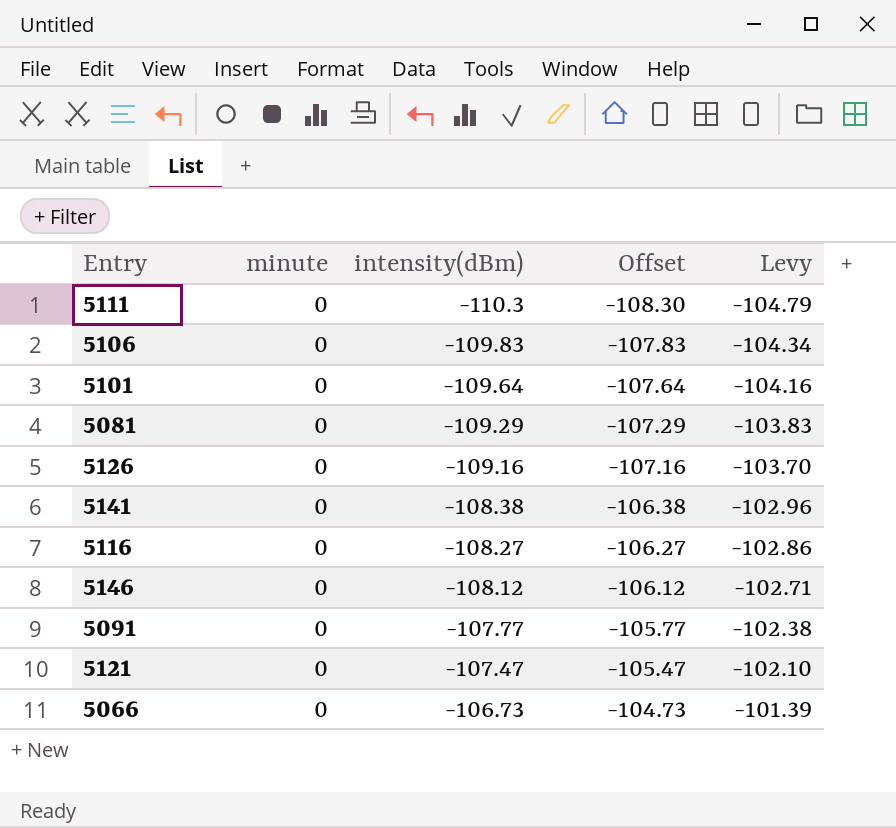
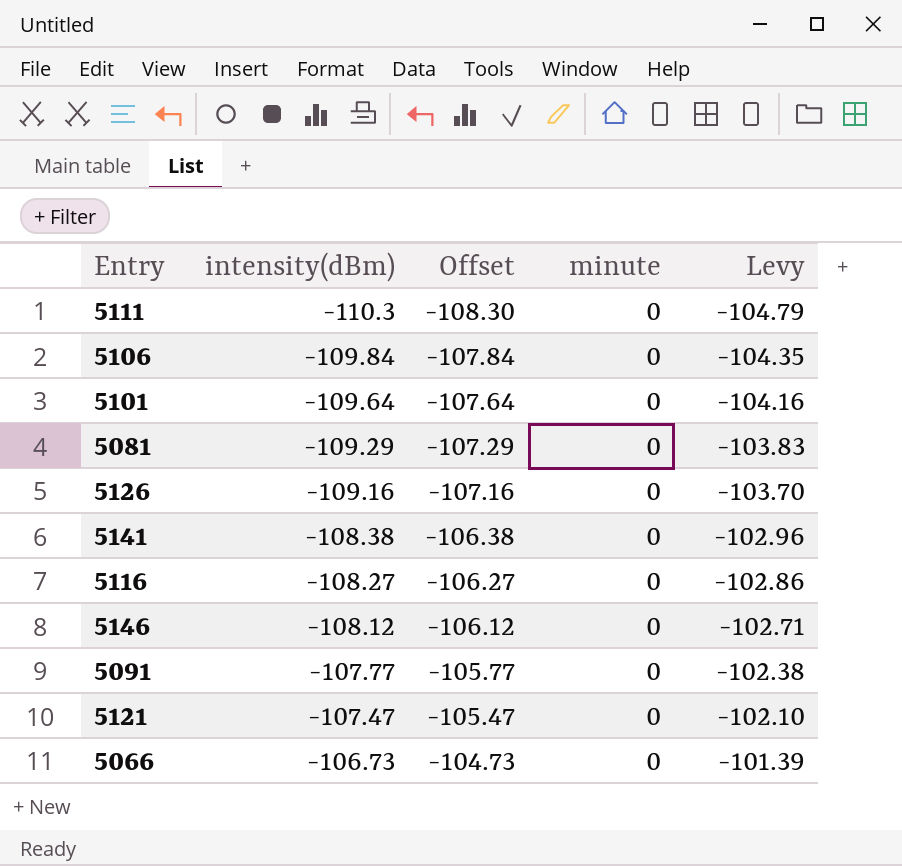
column minute | position: 2 -> 4
5106 | intensity(dBm): -109.83 -> -109.84
5106 | Offset: -107.83 -> -107.84
5106 | Levy: -104.34 -> -104.35

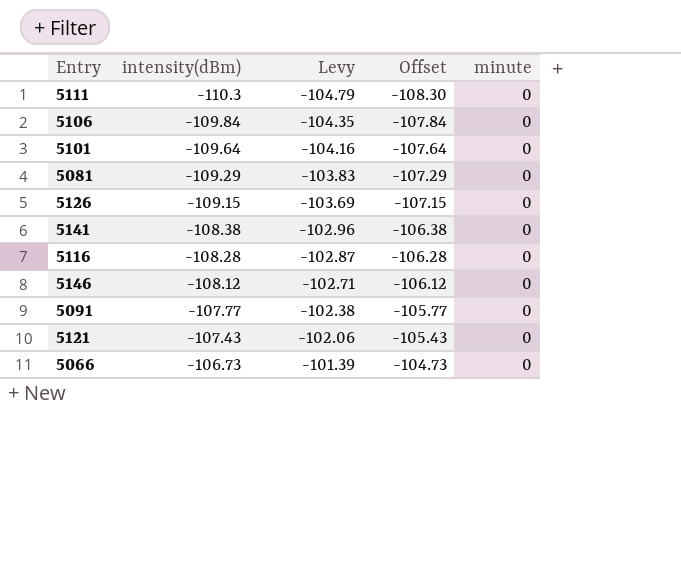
column Levy | position: 5 -> 3
5126 | intensity(dBm): -109.16 -> -109.15
5126 | Levy: -103.70 -> -103.69
5126 | Offset: -107.16 -> -107.15
5116 | intensity(dBm): -108.27 -> -108.28
5116 | Levy: -102.86 -> -102.87
5116 | Offset: -106.27 -> -106.28
5121 | intensity(dBm): -107.47 -> -107.43
5121 | Levy: -102.10 -> -102.06
5121 | Offset: -105.47 -> -105.43

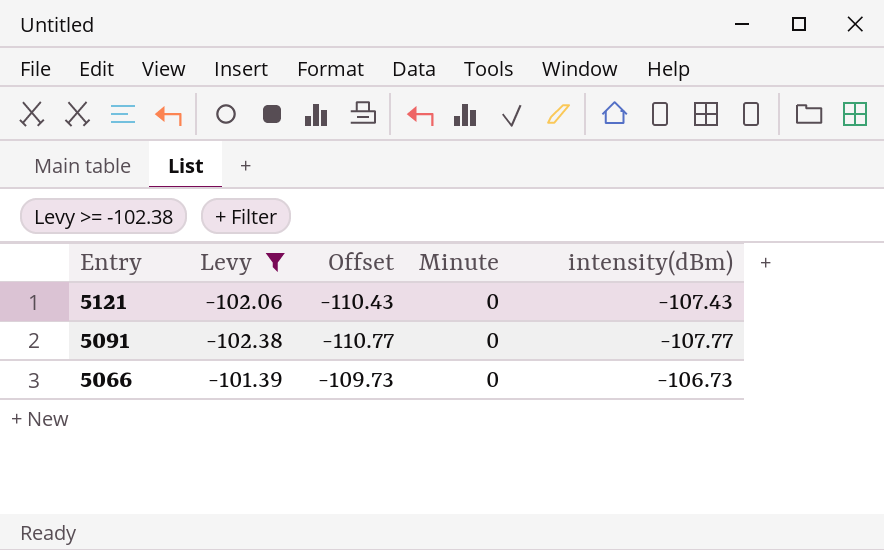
filter: none -> Levy >= -102.38
row order: intensity(dBm) ascending -> Entry descending
column Offset | formula: [intensity(dBm)] + 2 -> [intensity(dBm)] - 3
column name: minute -> Minute
column intensity(dBm) | position: 2 -> 5

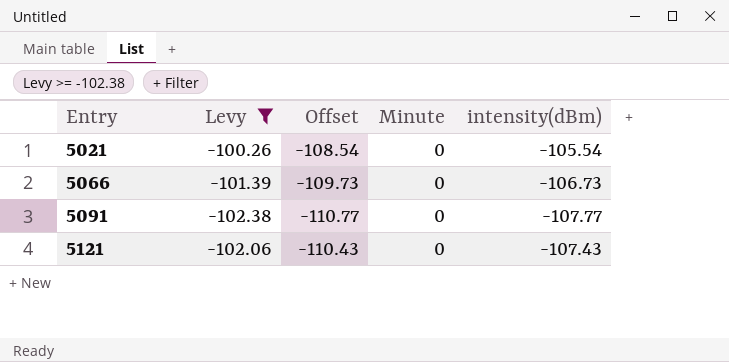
row order: Entry descending -> Entry ascending
row 5021: none -> -100.26 | -108.54 | 0 | -105.54

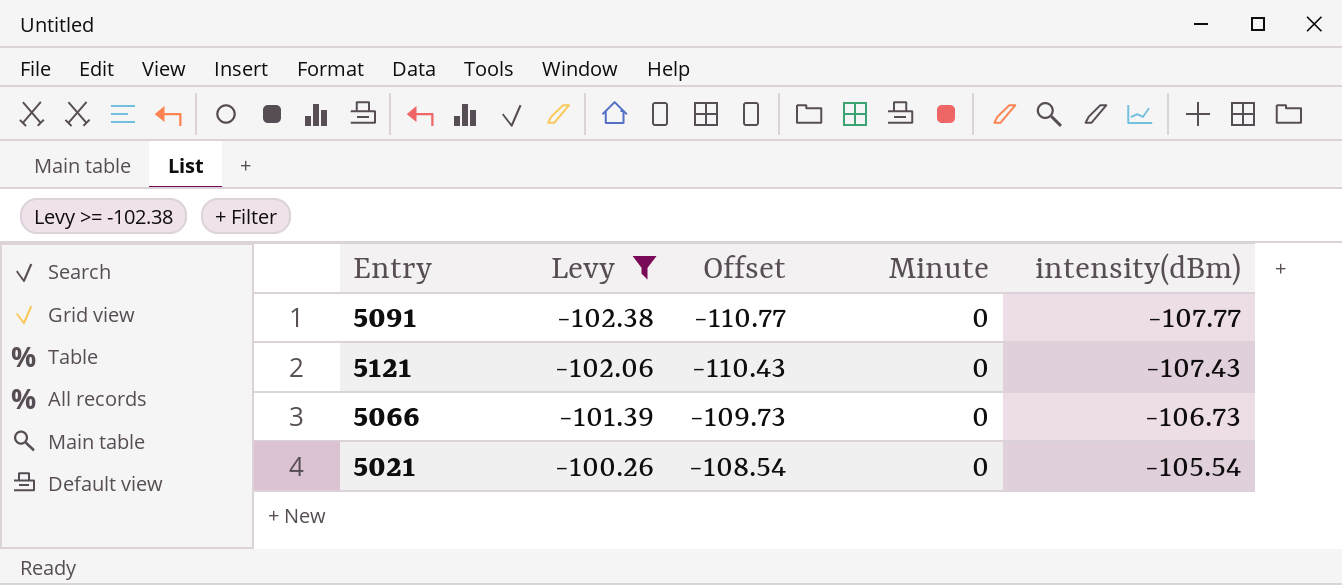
row order: Entry ascending -> Levy ascending

